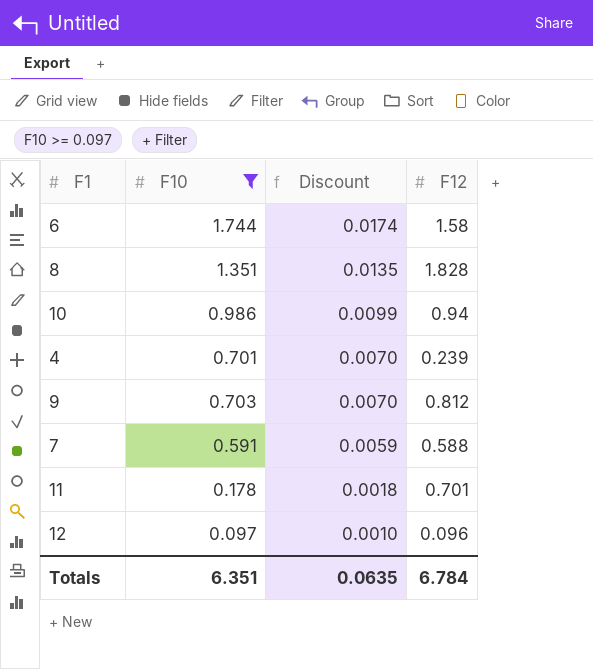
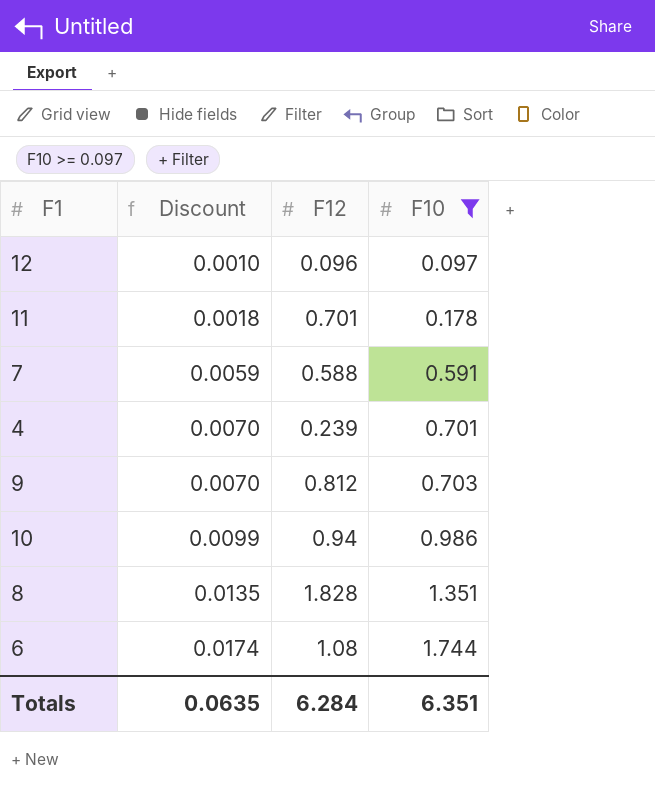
row order: Discount descending -> Discount ascending
column F10 | position: 2 -> 4
6 | F12: 1.58 -> 1.08
Totals | F12: 6.784 -> 6.284

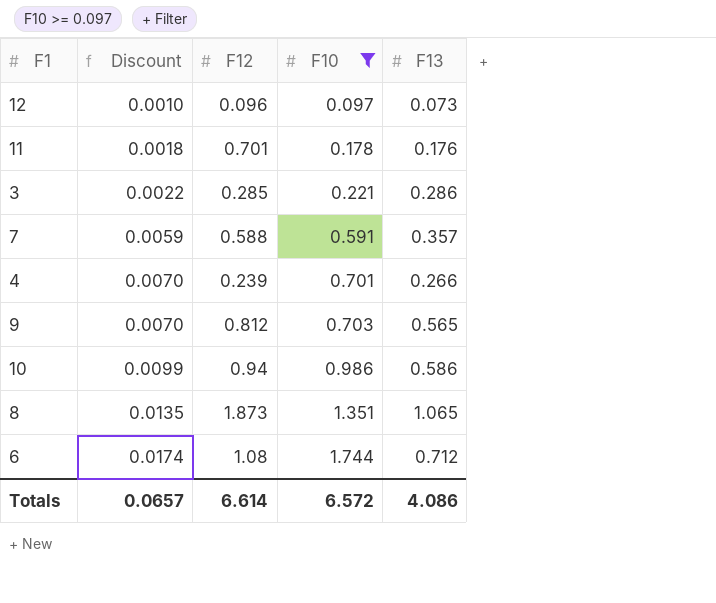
column F13 | position: none -> 5
row 3: none -> 0.0022 | 0.285 | 0.221 | 0.286
8 | F12: 1.828 -> 1.873
Totals | Discount: 0.0635 -> 0.0657
Totals | F12: 6.284 -> 6.614
Totals | F10: 6.351 -> 6.572

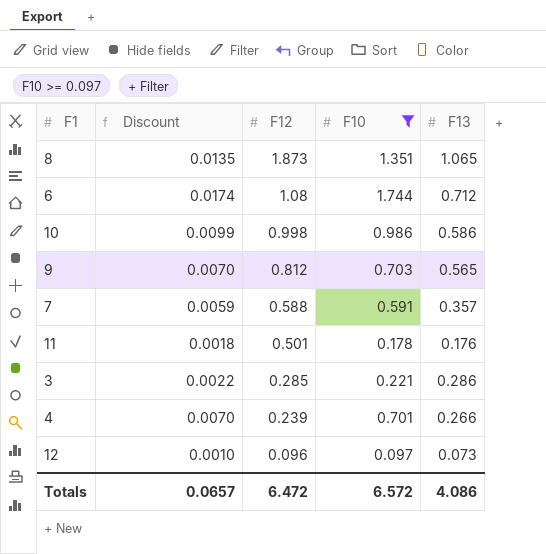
row order: Discount ascending -> F12 descending
10 | F12: 0.94 -> 0.998
11 | F12: 0.701 -> 0.501
Totals | F12: 6.614 -> 6.472

